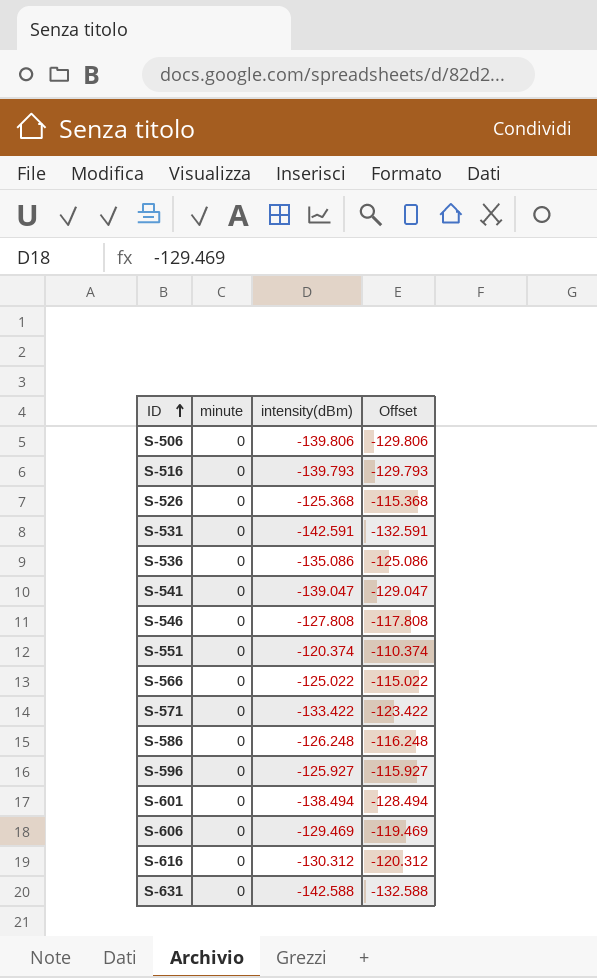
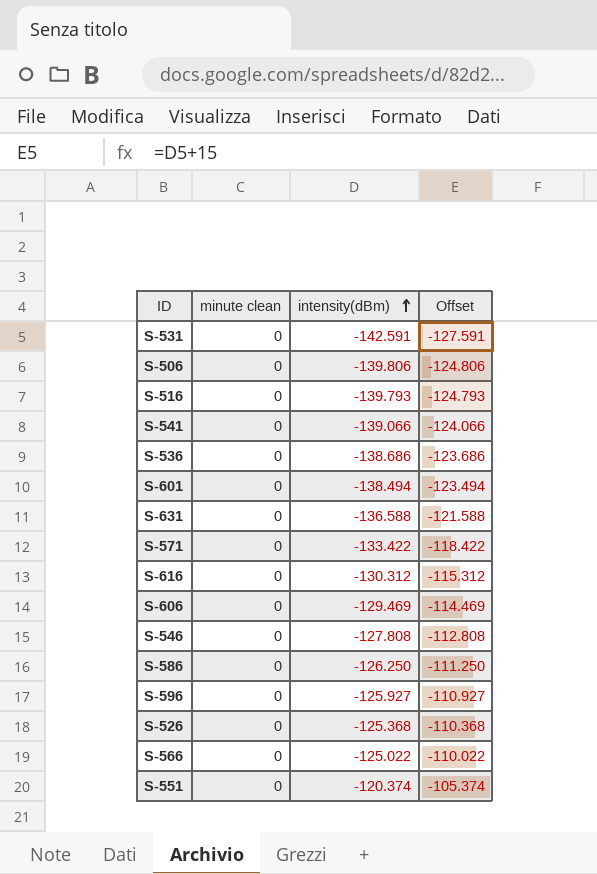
row order: ID ascending -> intensity(dBm) ascending
column name: minute -> minute clean
column Offset | formula: [intensity(dBm)] + 10 -> [intensity(dBm)] + 15
S-541 | intensity(dBm): -139.047 -> -139.066
S-536 | intensity(dBm): -135.086 -> -138.686
S-631 | intensity(dBm): -142.588 -> -136.588
S-586 | intensity(dBm): -126.248 -> -126.250

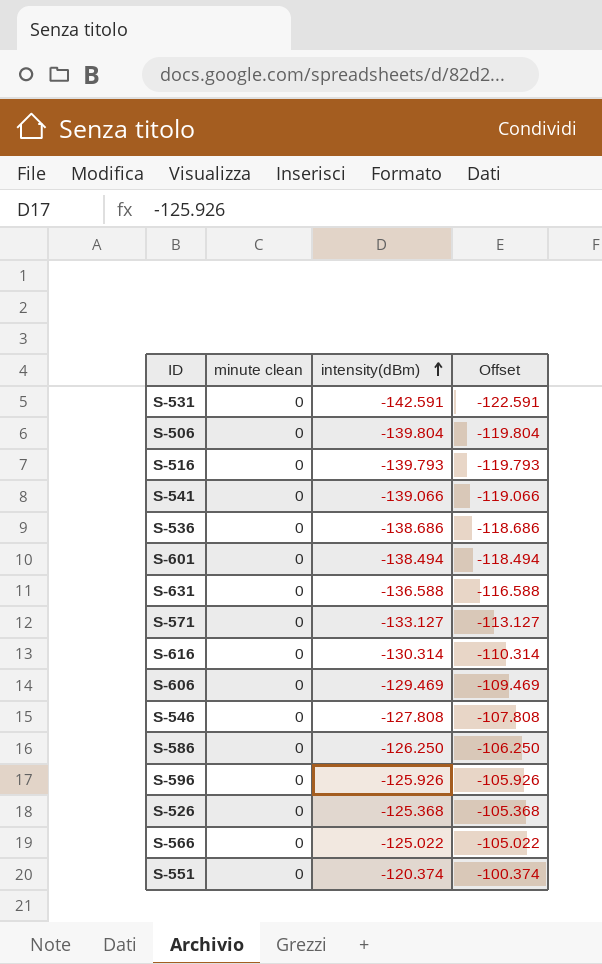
column Offset | formula: [intensity(dBm)] + 15 -> [intensity(dBm)] + 20
S-506 | intensity(dBm): -139.806 -> -139.804
S-571 | intensity(dBm): -133.422 -> -133.127
S-616 | intensity(dBm): -130.312 -> -130.314
S-596 | intensity(dBm): -125.927 -> -125.926

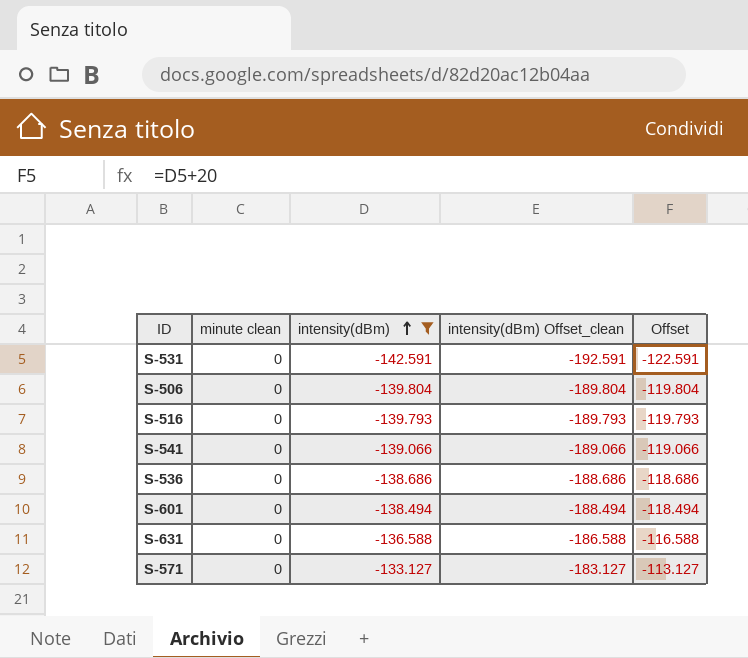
filter: none -> intensity(dBm) <= -133.127
column intensity(dBm) Offset_clean | formula: none -> [intensity(dBm)] - 50

